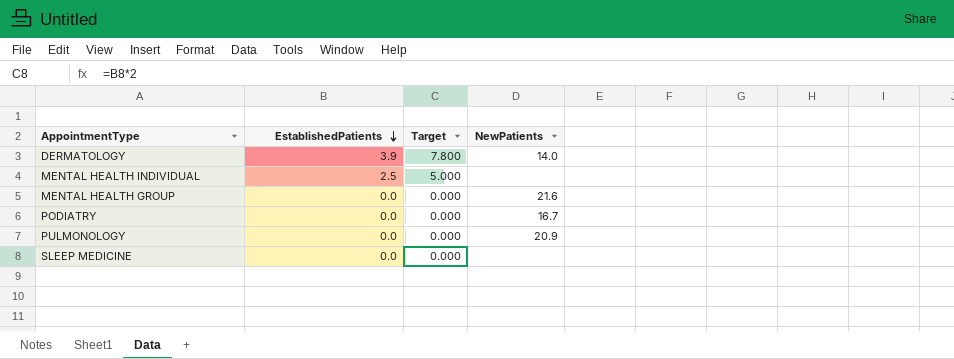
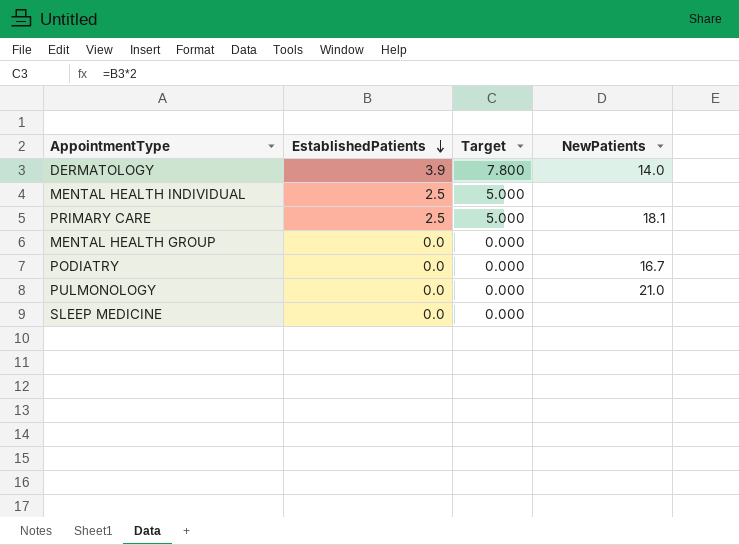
row PRIMARY CARE: none -> 2.5 | 5.000 | 18.1
MENTAL HEALTH GROUP | NewPatients: 21.6 -> none
PULMONOLOGY | NewPatients: 20.9 -> 21.0

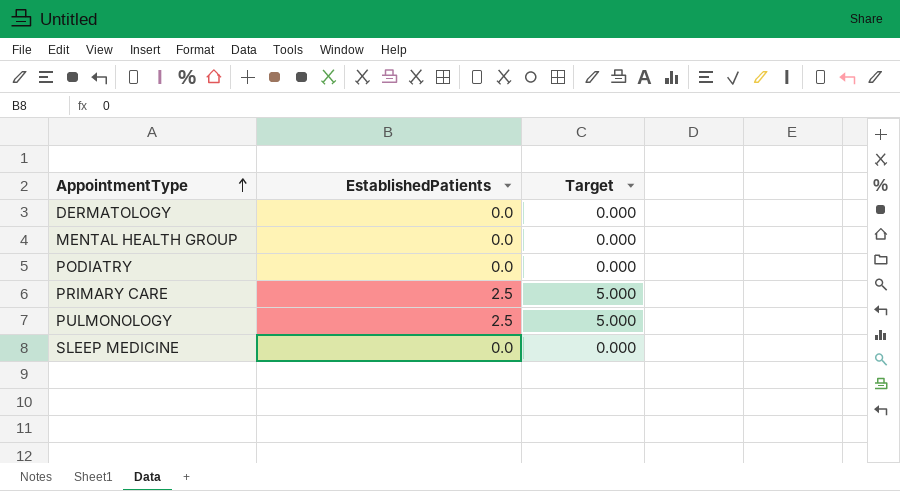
row order: EstablishedPatients descending -> AppointmentType ascending
column NewPatients | position: 4 -> none
row MENTAL HEALTH INDIVIDUAL: 2.5 | 5.000 | none -> none
DERMATOLOGY | EstablishedPatients: 3.9 -> 0.0
DERMATOLOGY | Target: 7.800 -> 0.000
PULMONOLOGY | EstablishedPatients: 0.0 -> 2.5
PULMONOLOGY | Target: 0.000 -> 5.000

